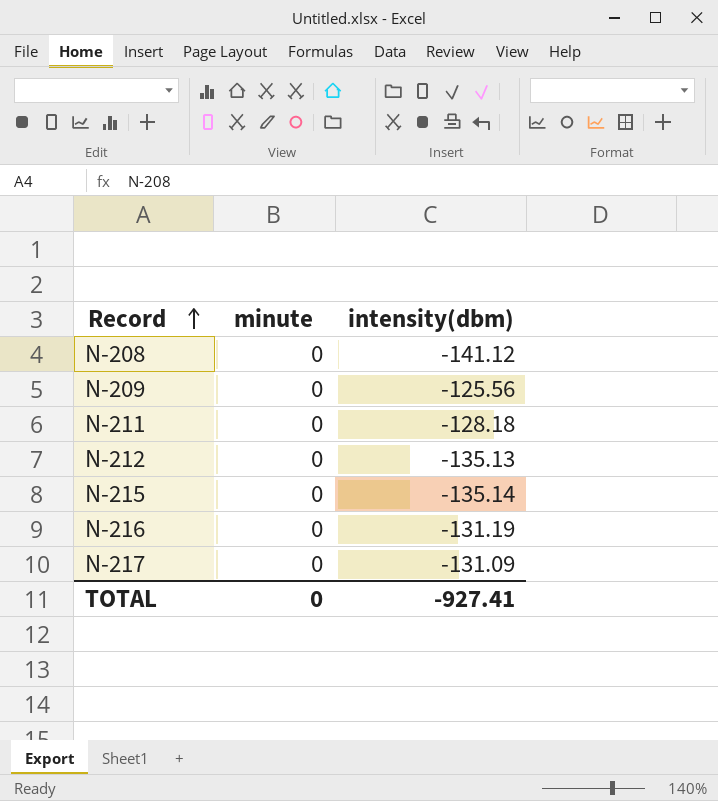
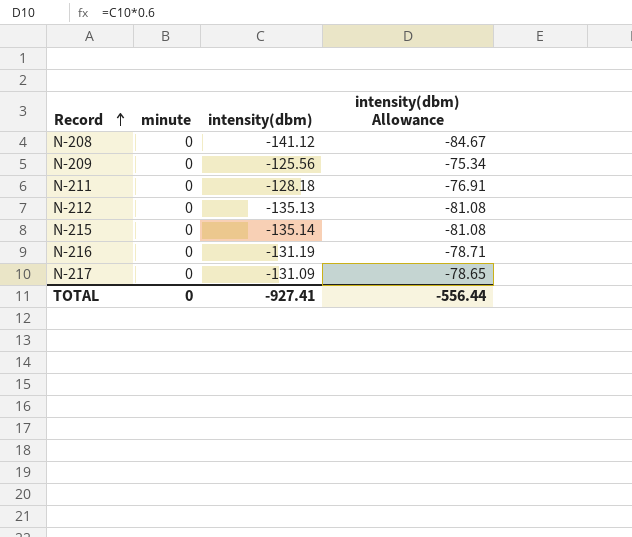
column intensity(dbm) Allowance | formula: none -> [intensity(dbm)] * 0.6

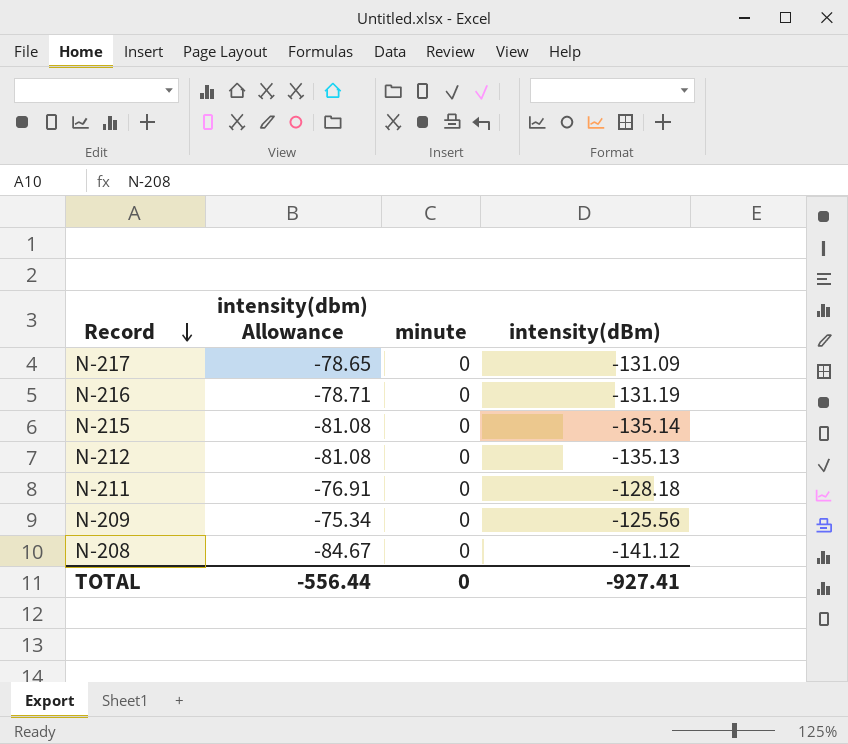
row order: Record ascending -> Record descending
column intensity(dbm) Allowance | position: 4 -> 2
column name: intensity(dbm) -> intensity(dBm)

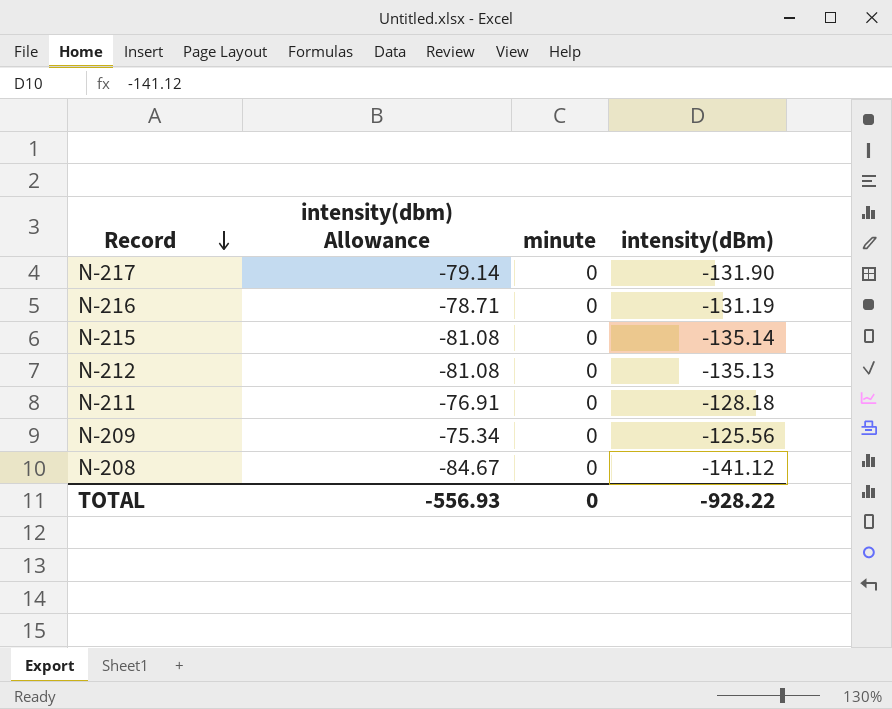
N-217 | intensity(dbm) Allowance: -78.65 -> -79.14
N-217 | intensity(dBm): -131.09 -> -131.90
TOTAL | intensity(dbm) Allowance: -556.44 -> -556.93
TOTAL | intensity(dBm): -927.41 -> -928.22

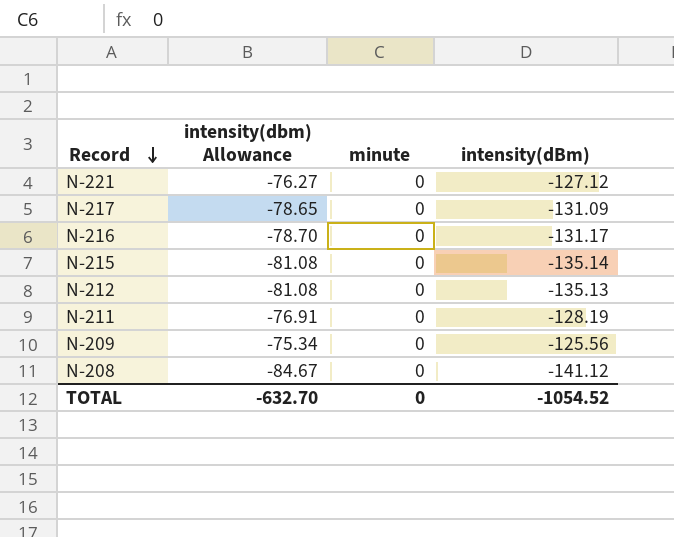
row N-221: none -> -76.27 | 0 | -127.12
N-217 | intensity(dbm) Allowance: -79.14 -> -78.65
N-217 | intensity(dBm): -131.90 -> -131.09
N-216 | intensity(dbm) Allowance: -78.71 -> -78.70
N-216 | intensity(dBm): -131.19 -> -131.17
N-211 | intensity(dBm): -128.18 -> -128.19
TOTAL | intensity(dbm) Allowance: -556.93 -> -632.70
TOTAL | intensity(dBm): -928.22 -> -1054.52

